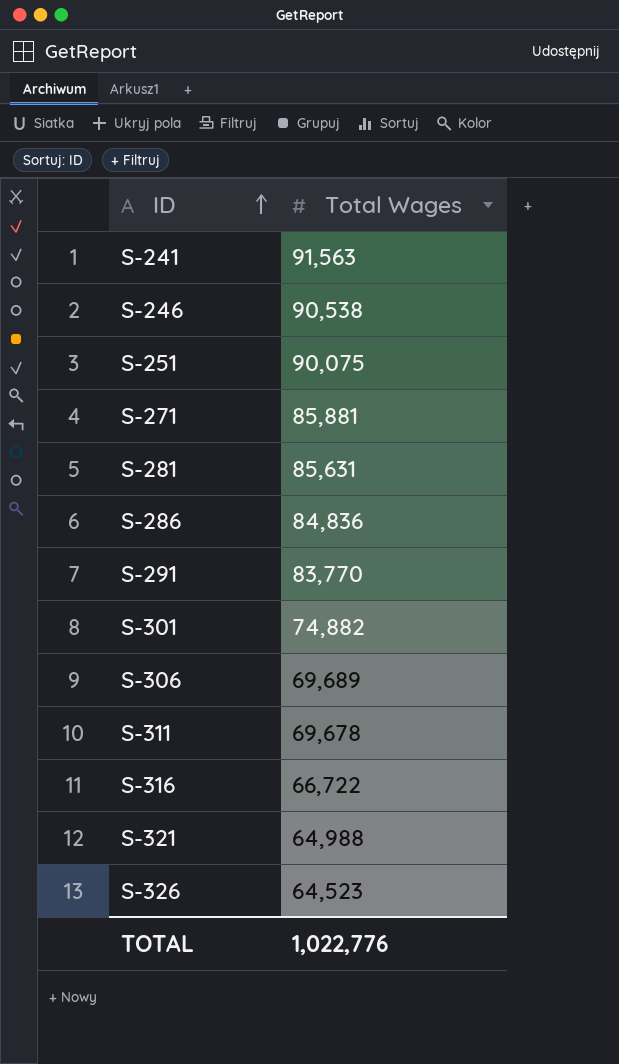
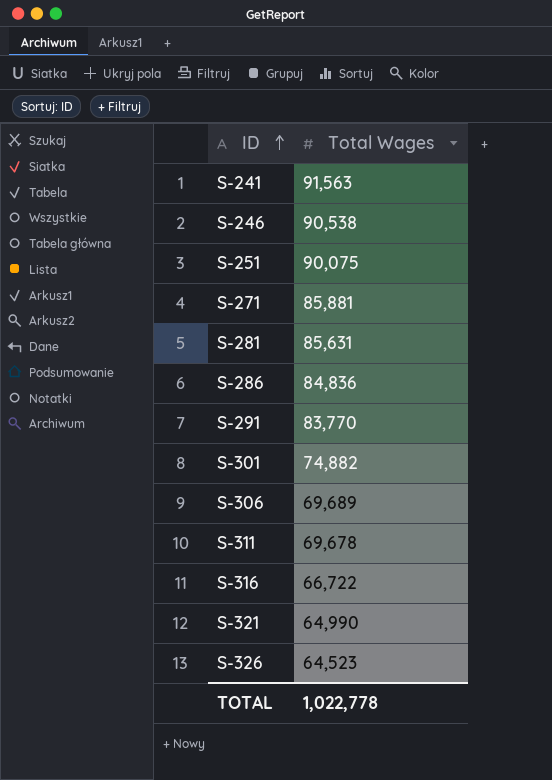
S-321 | Total Wages: 64,988 -> 64,990
TOTAL | Total Wages: 1,022,776 -> 1,022,778

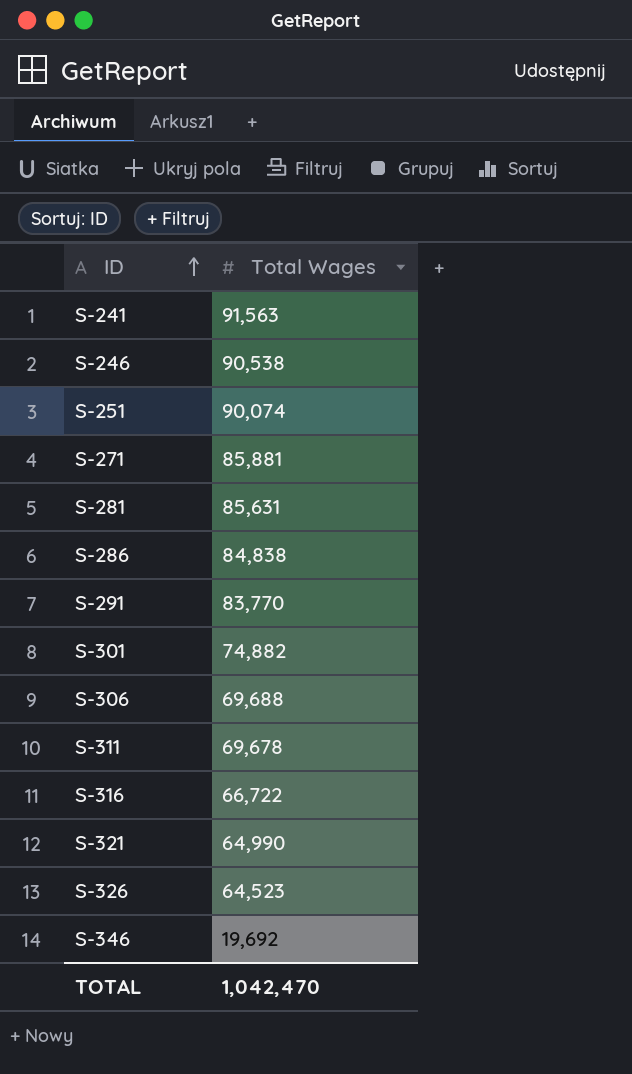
S-251 | Total Wages: 90,075 -> 90,074
S-286 | Total Wages: 84,836 -> 84,838
S-306 | Total Wages: 69,689 -> 69,688
row S-346: none -> 19,692
TOTAL | Total Wages: 1,022,778 -> 1,042,470

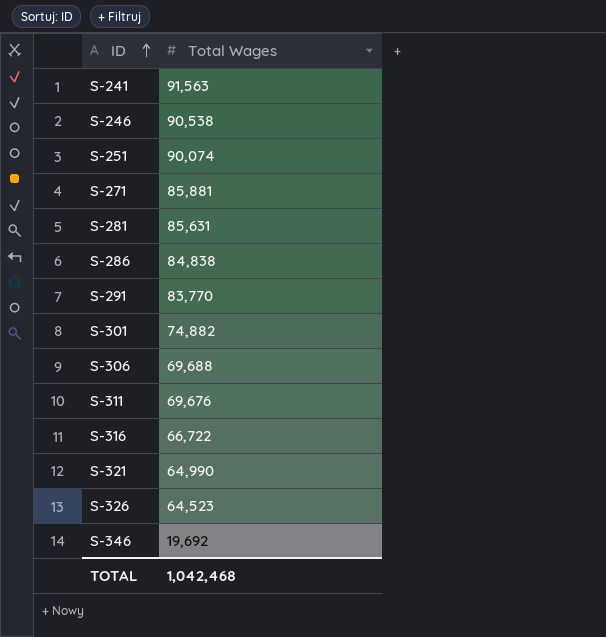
S-311 | Total Wages: 69,678 -> 69,676
TOTAL | Total Wages: 1,042,470 -> 1,042,468

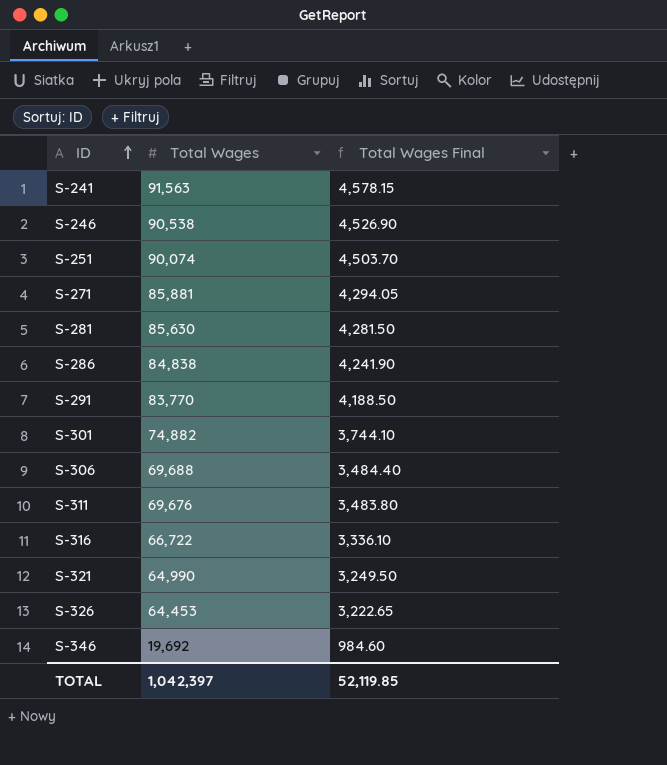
column Total Wages Final | formula: none -> [Total Wages] * 0.05
S-281 | Total Wages: 85,631 -> 85,630
S-326 | Total Wages: 64,523 -> 64,453
TOTAL | Total Wages: 1,042,468 -> 1,042,397

